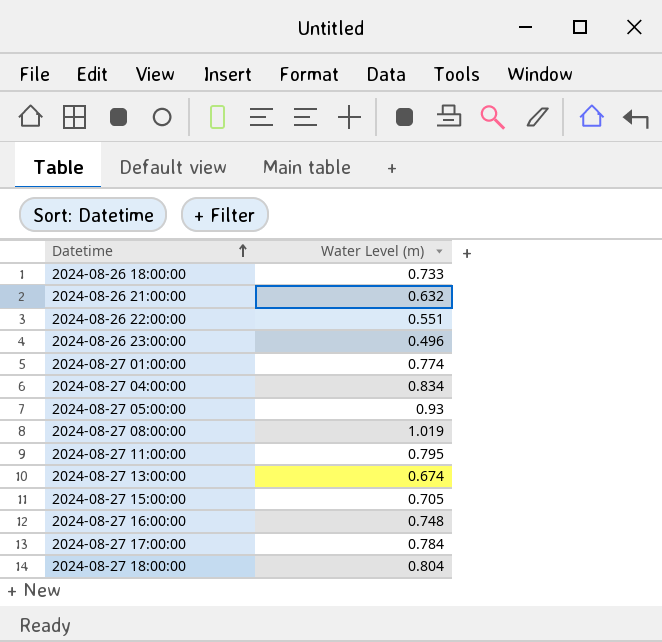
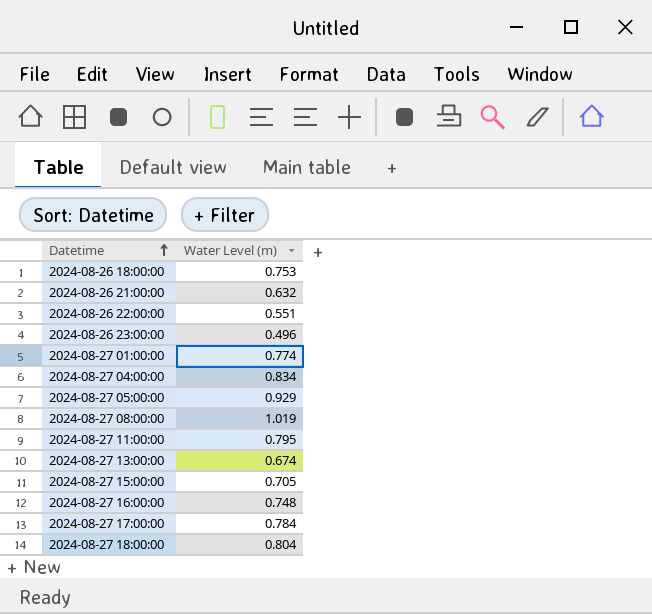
2024-08-26 18:00:00 | Water Level (m): 0.733 -> 0.753
2024-08-27 05:00:00 | Water Level (m): 0.93 -> 0.929

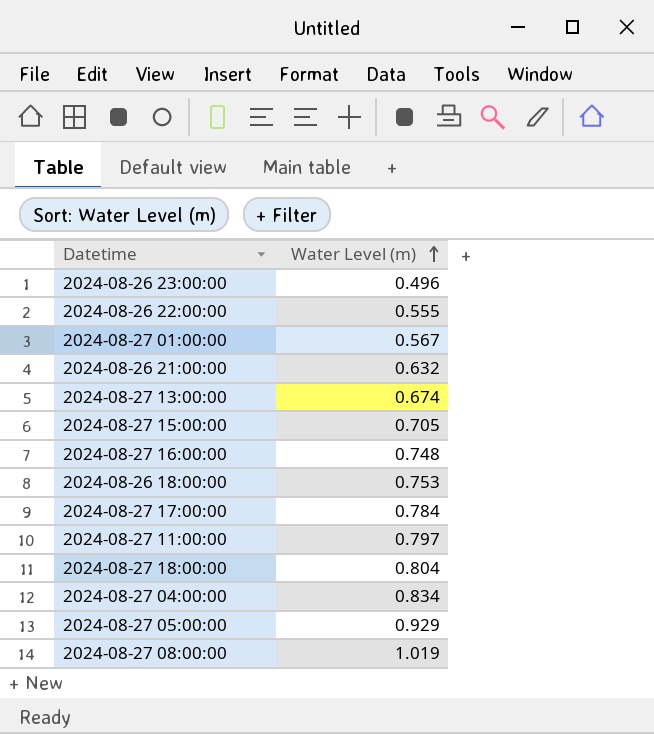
row order: Datetime ascending -> Water Level (m) ascending
2024-08-26 22:00:00 | Water Level (m): 0.551 -> 0.555
2024-08-27 01:00:00 | Water Level (m): 0.774 -> 0.567
2024-08-27 11:00:00 | Water Level (m): 0.795 -> 0.797

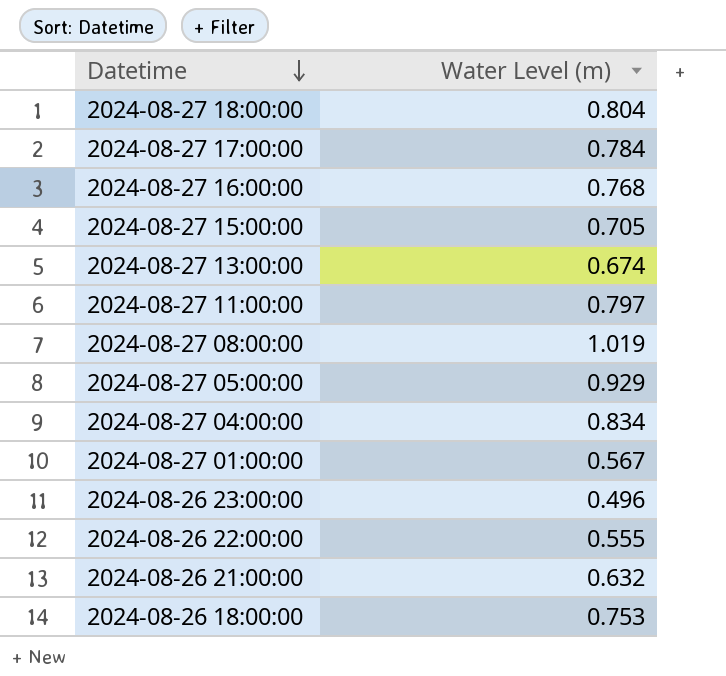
row order: Water Level (m) ascending -> Datetime descending
2024-08-27 16:00:00 | Water Level (m): 0.748 -> 0.768

